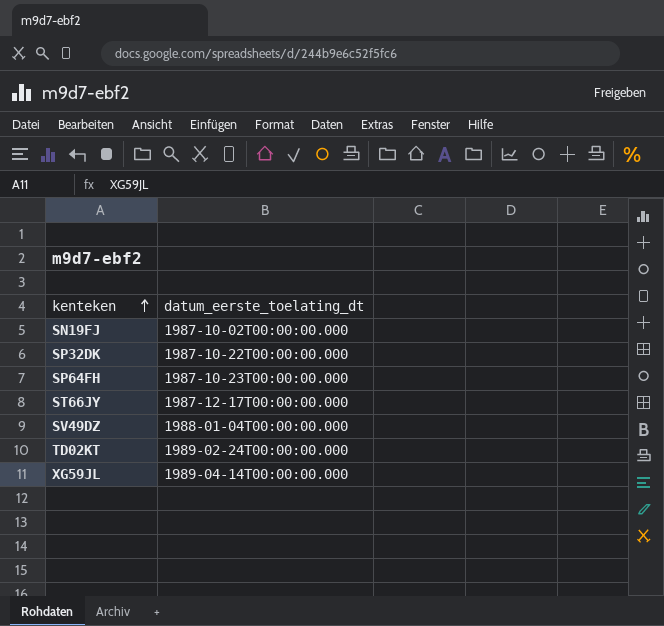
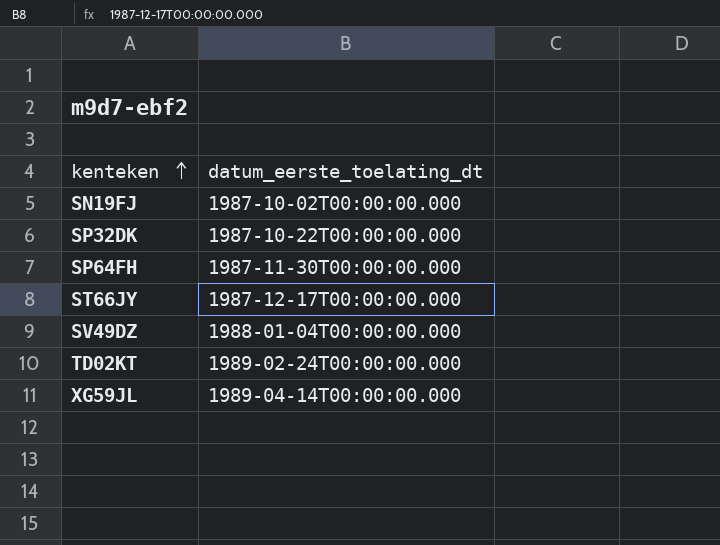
SP64FH | datum_eerste_toelating_dt: 1987-10-23T00:00:00.000 -> 1987-11-30T00:00:00.000

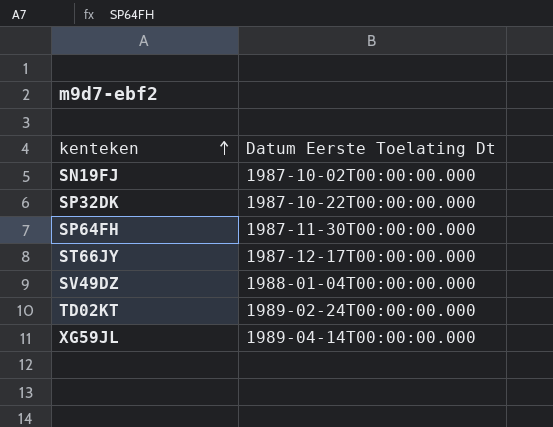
column name: datum_eerste_toelating_dt -> Datum Eerste Toelating Dt

